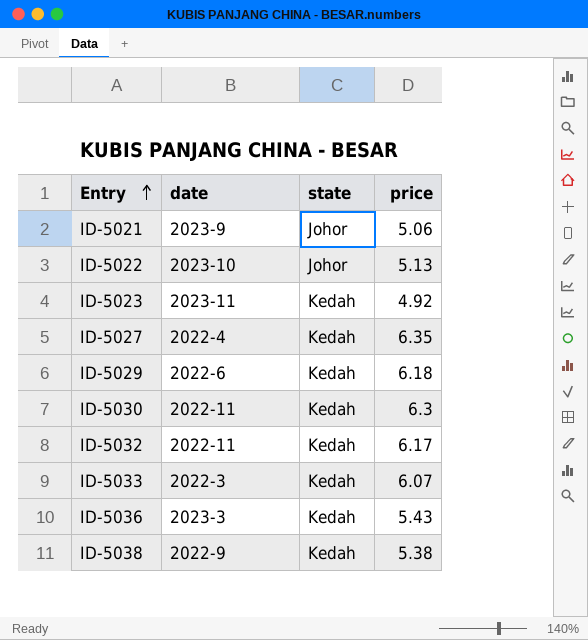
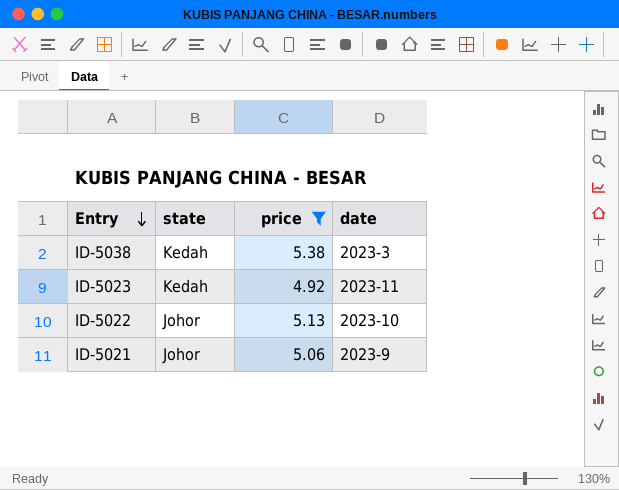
filter: none -> price <= 5.38
row order: Entry ascending -> Entry descending
column date | position: 2 -> 4
ID-5038 | date: 2022-9 -> 2023-3

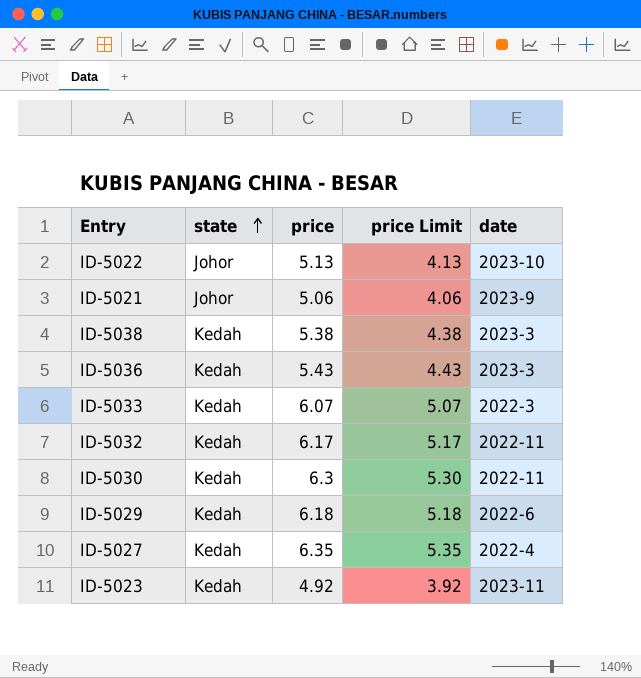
filter: price <= 5.38 -> none
row order: Entry descending -> state ascending
column price Limit | formula: none -> [price] - 1

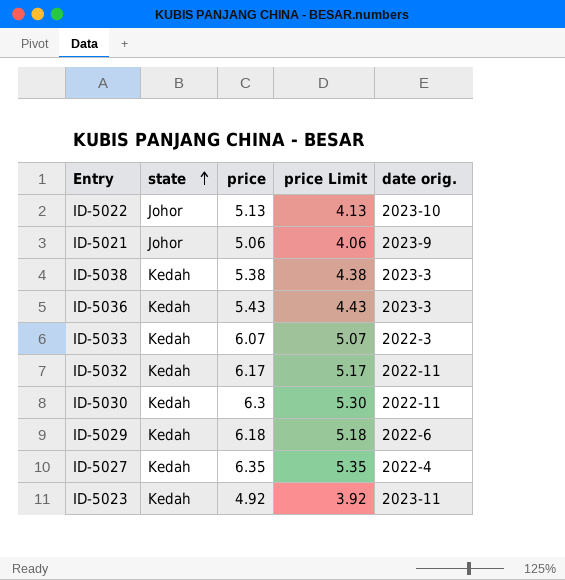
column name: date -> date orig.

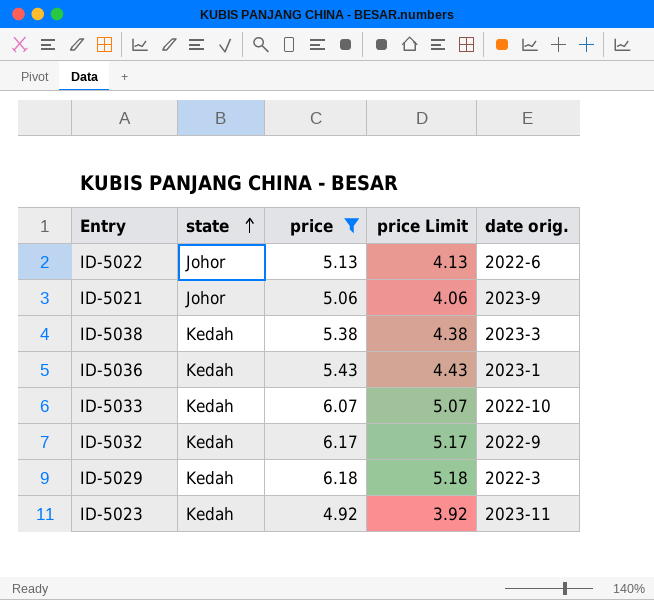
filter: none -> price <= 6.18
ID-5022 | date orig.: 2023-10 -> 2022-6
ID-5036 | date orig.: 2023-3 -> 2023-1
ID-5033 | date orig.: 2022-3 -> 2022-10
ID-5032 | date orig.: 2022-11 -> 2022-9
ID-5029 | date orig.: 2022-6 -> 2022-3

